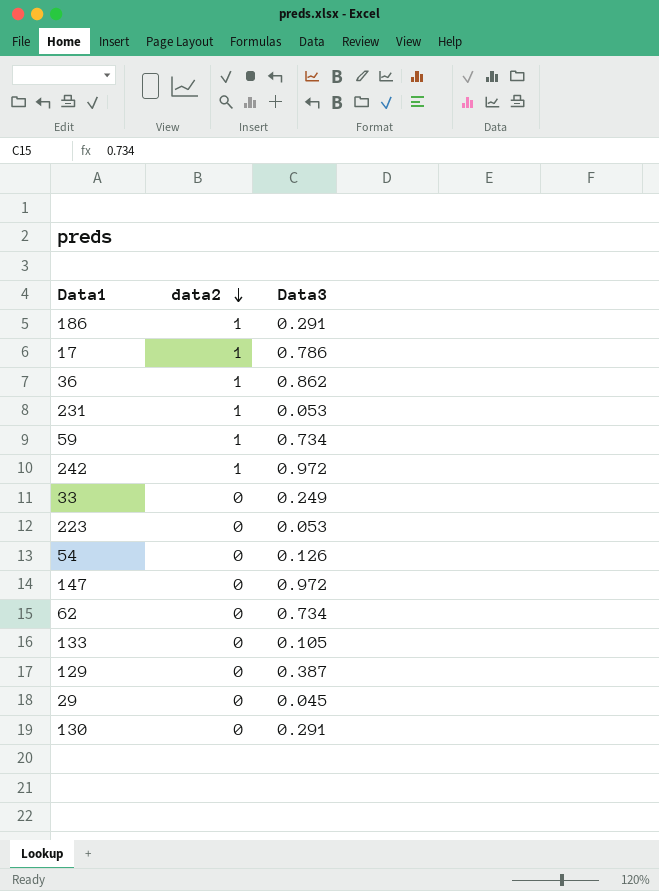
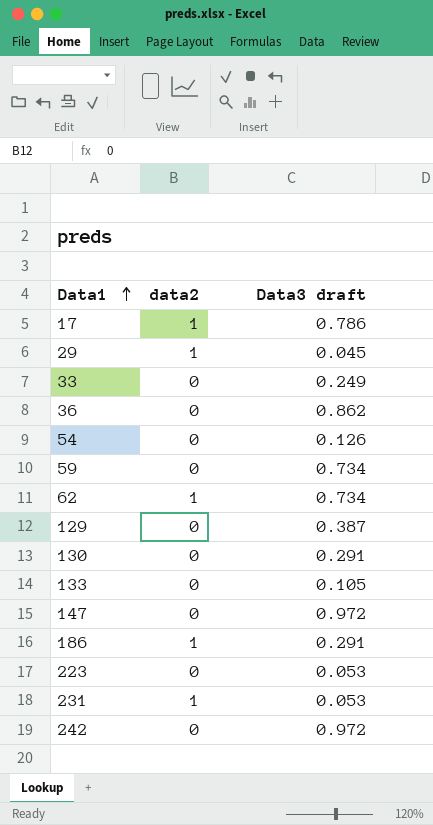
row order: data2 descending -> Data1 ascending
column name: Data3 -> Data3 draft
29 | data2: 0 -> 1
36 | data2: 1 -> 0
59 | data2: 1 -> 0
62 | data2: 0 -> 1
242 | data2: 1 -> 0

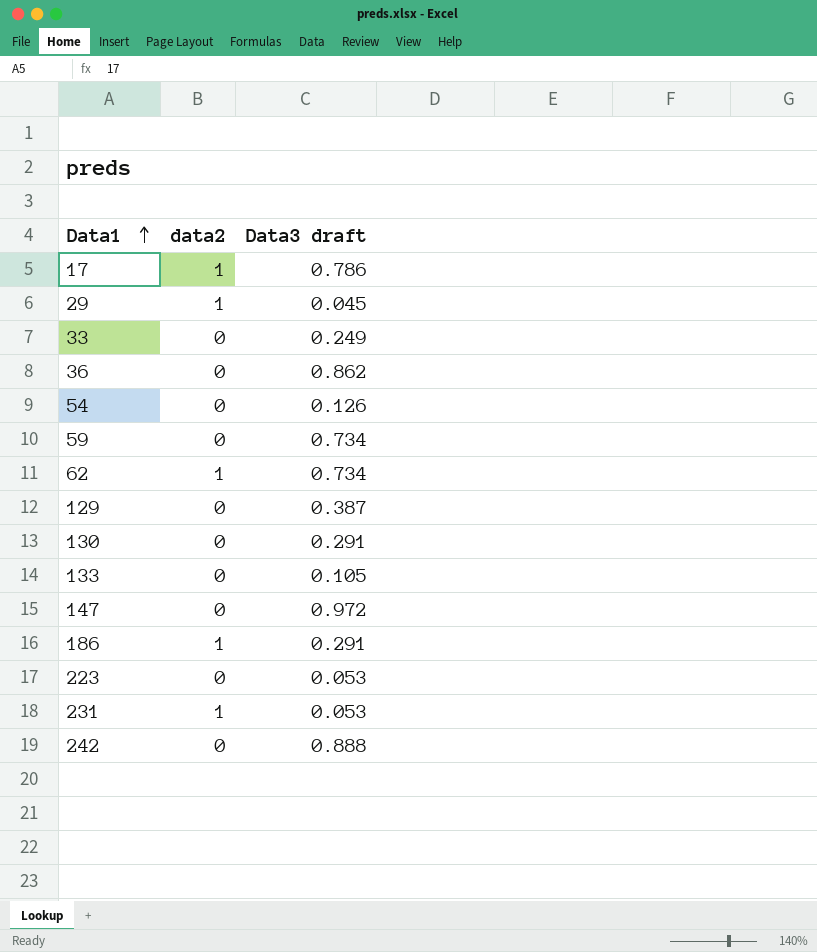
242 | Data3 draft: 0.972 -> 0.888

